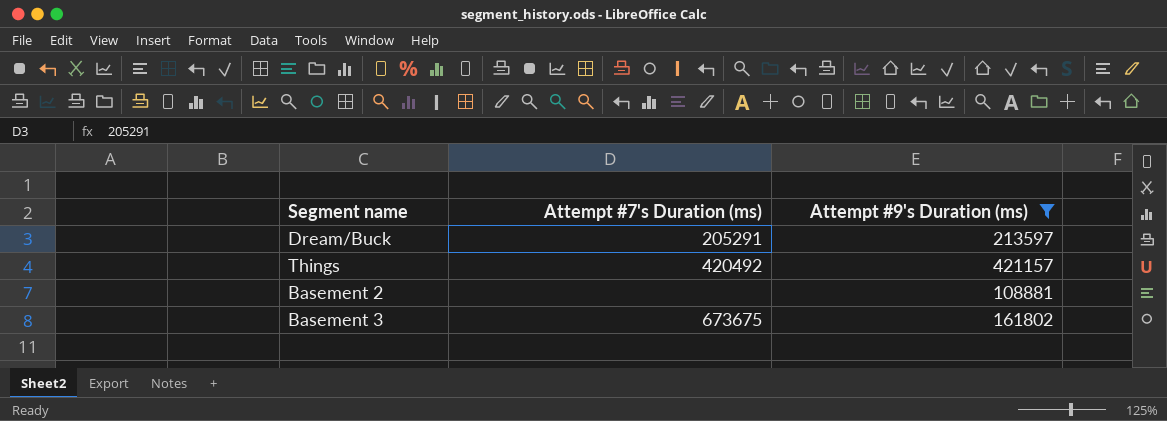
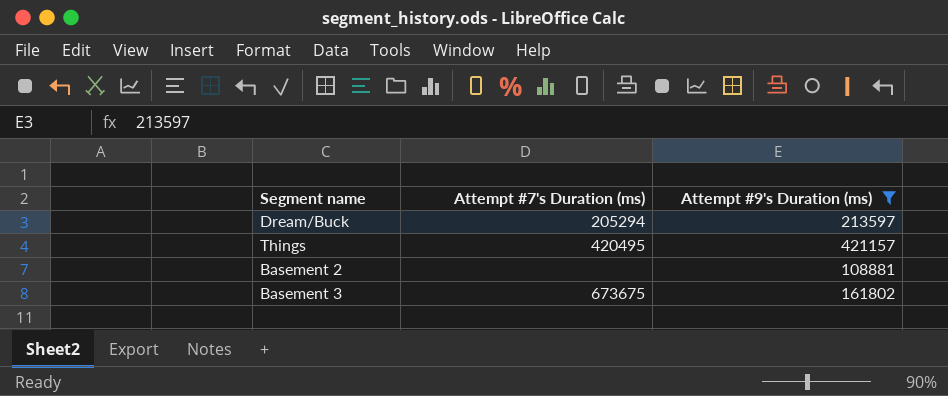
Dream/Buck | Attempt #7's Duration (ms): 205291 -> 205294
Things | Attempt #7's Duration (ms): 420492 -> 420495

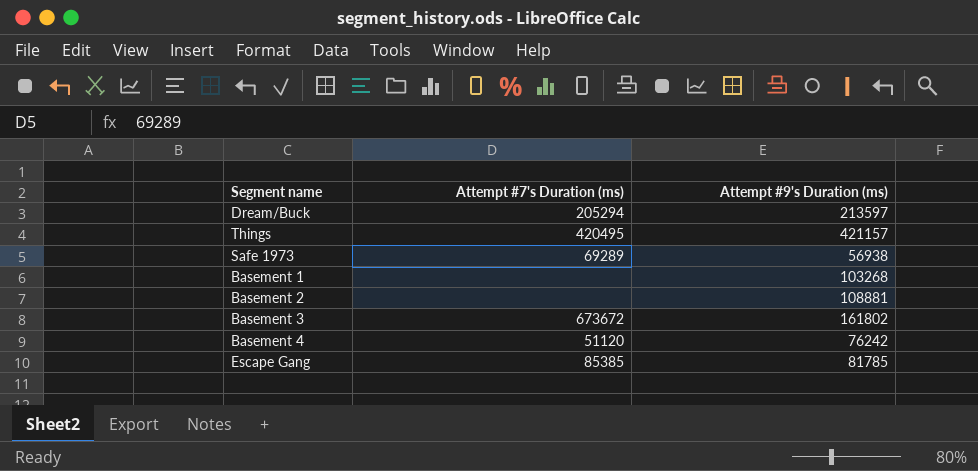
filter: Attempt #9's Duration (ms) >= 108881 -> none
Basement 3 | Attempt #7's Duration (ms): 673675 -> 673672

